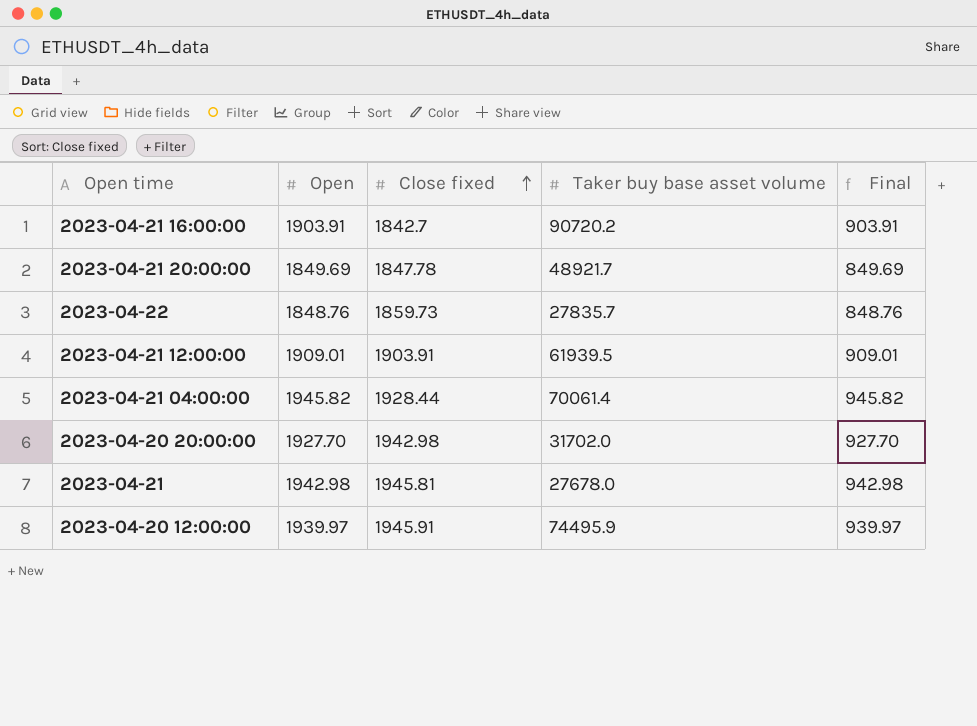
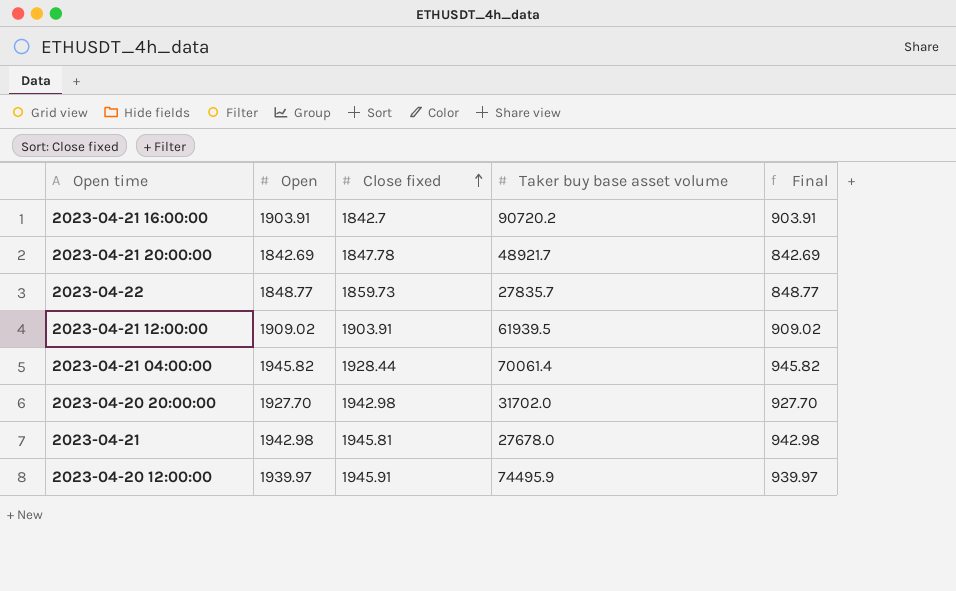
2023-04-21 20:00:00 | Open: 1849.69 -> 1842.69
2023-04-21 20:00:00 | Final: 849.69 -> 842.69
2023-04-22 | Open: 1848.76 -> 1848.77
2023-04-22 | Final: 848.76 -> 848.77
2023-04-21 12:00:00 | Open: 1909.01 -> 1909.02
2023-04-21 12:00:00 | Final: 909.01 -> 909.02

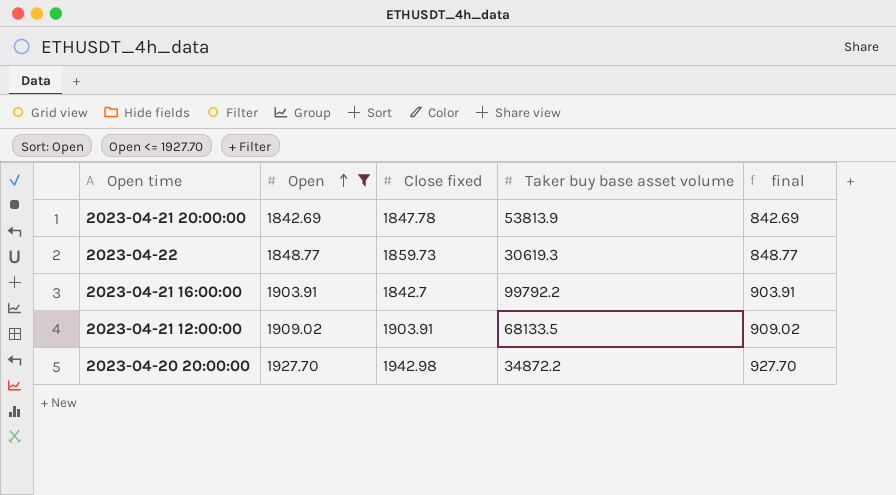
filter: none -> Open <= 1927.70
row order: Close fixed ascending -> Open ascending
column name: Final -> final
2023-04-21 20:00:00 | Taker buy base asset volume: 48921.7 -> 53813.9
2023-04-22 | Taker buy base asset volume: 27835.7 -> 30619.3
2023-04-21 16:00:00 | Taker buy base asset volume: 90720.2 -> 99792.2
2023-04-21 12:00:00 | Taker buy base asset volume: 61939.5 -> 68133.5
2023-04-20 20:00:00 | Taker buy base asset volume: 31702.0 -> 34872.2

